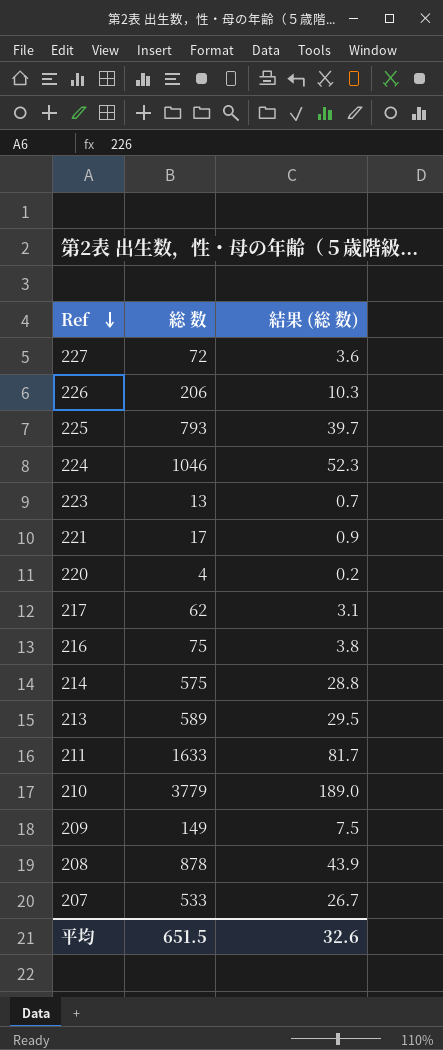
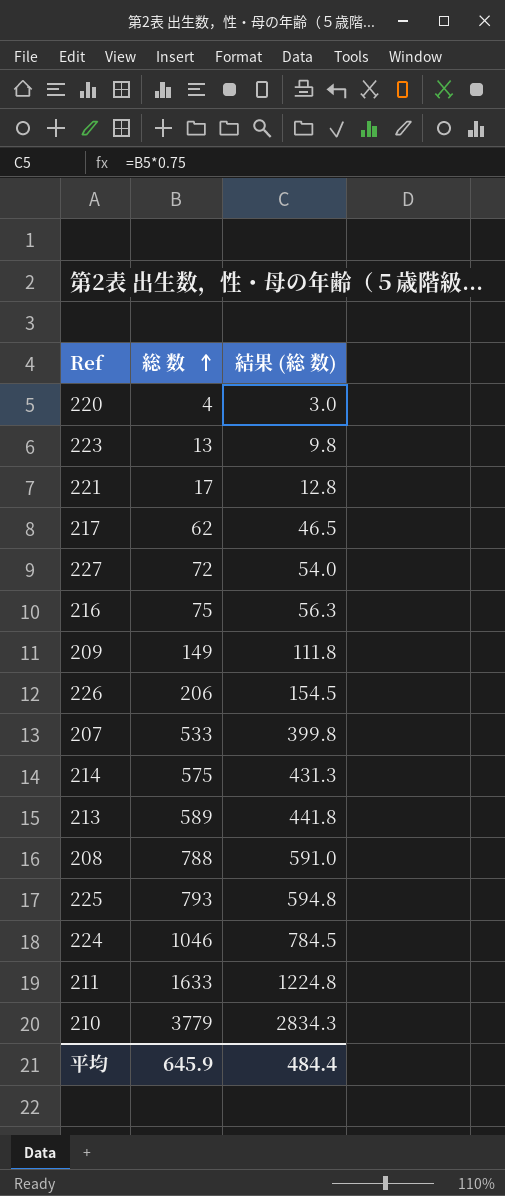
row order: Ref descending -> 総 数 ascending
column 結果 (総 数) | formula: [総 数] * 0.05 -> [総 数] * 0.75
208 | 総 数: 878 -> 788
平均 | 総 数: 651.5 -> 645.9
平均 | 結果 (総 数): 32.6 -> 484.4

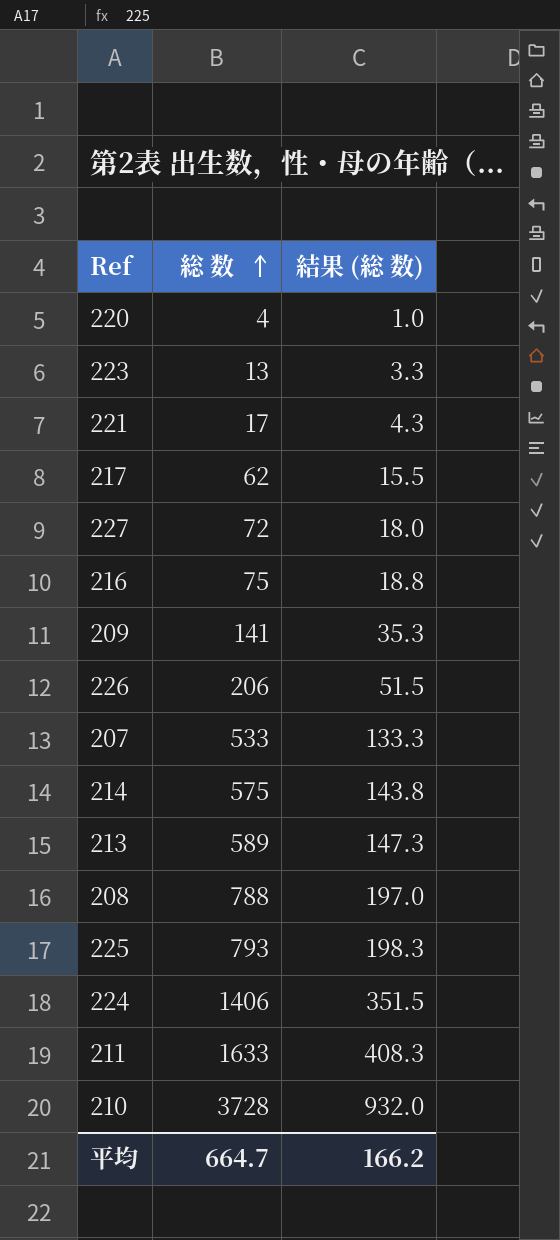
column 結果 (総 数) | formula: [総 数] * 0.75 -> [総 数] * 0.25
209 | 総 数: 149 -> 141
224 | 総 数: 1046 -> 1406
210 | 総 数: 3779 -> 3728
平均 | 総 数: 645.9 -> 664.7
平均 | 結果 (総 数): 484.4 -> 166.2

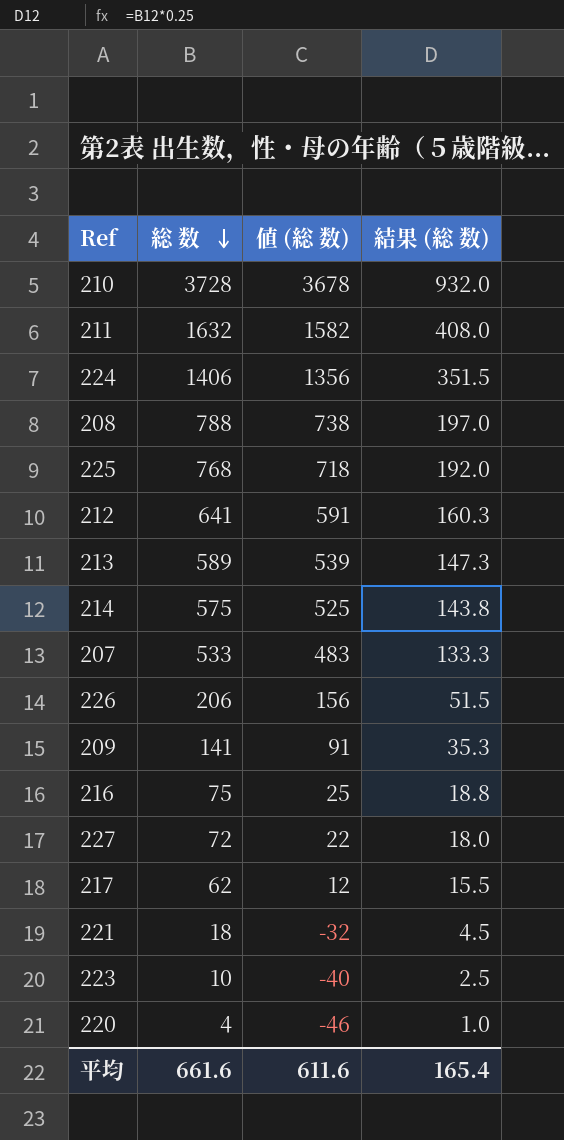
row order: 総 数 ascending -> 総 数 descending
column 値 (総 数) | formula: none -> [総 数] - 50
211 | 総 数: 1633 -> 1632
211 | 結果 (総 数): 408.3 -> 408.0
225 | 総 数: 793 -> 768
225 | 結果 (総 数): 198.3 -> 192.0
row 212: none -> 641 | 591 | 160.3
221 | 総 数: 17 -> 18
221 | 結果 (総 数): 4.3 -> 4.5
223 | 総 数: 13 -> 10
223 | 結果 (総 数): 3.3 -> 2.5
平均 | 総 数: 664.7 -> 661.6
平均 | 結果 (総 数): 166.2 -> 165.4

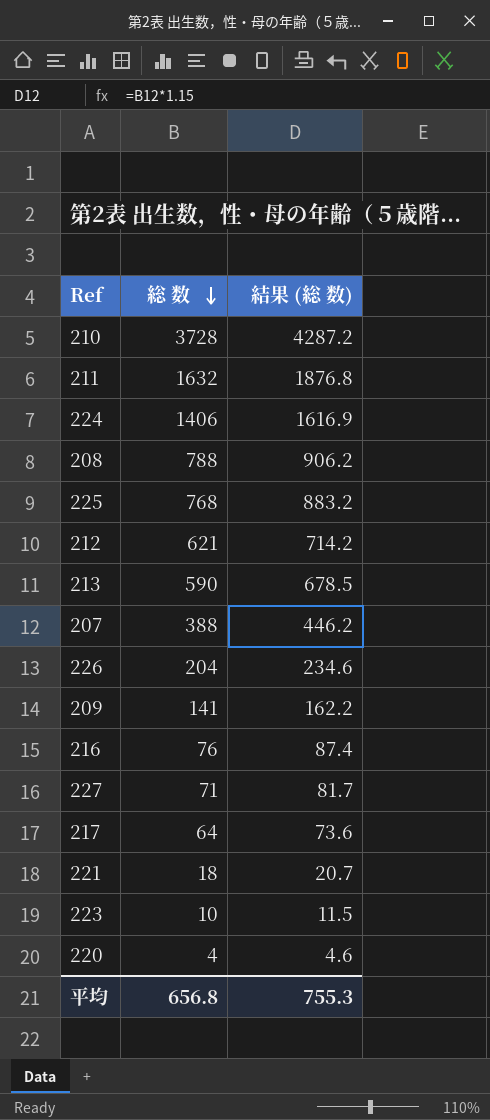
column 値 (総 数) | formula: [総 数] - 50 -> none
column 結果 (総 数) | formula: [総 数] * 0.25 -> [総 数] * 1.15
row 214: 575 | 525 | 143.8 -> none
212 | 総 数: 641 -> 621
213 | 総 数: 589 -> 590
207 | 総 数: 533 -> 388
226 | 総 数: 206 -> 204
216 | 総 数: 75 -> 76
227 | 総 数: 72 -> 71
217 | 総 数: 62 -> 64
平均 | 総 数: 661.6 -> 656.8
平均 | 結果 (総 数): 165.4 -> 755.3

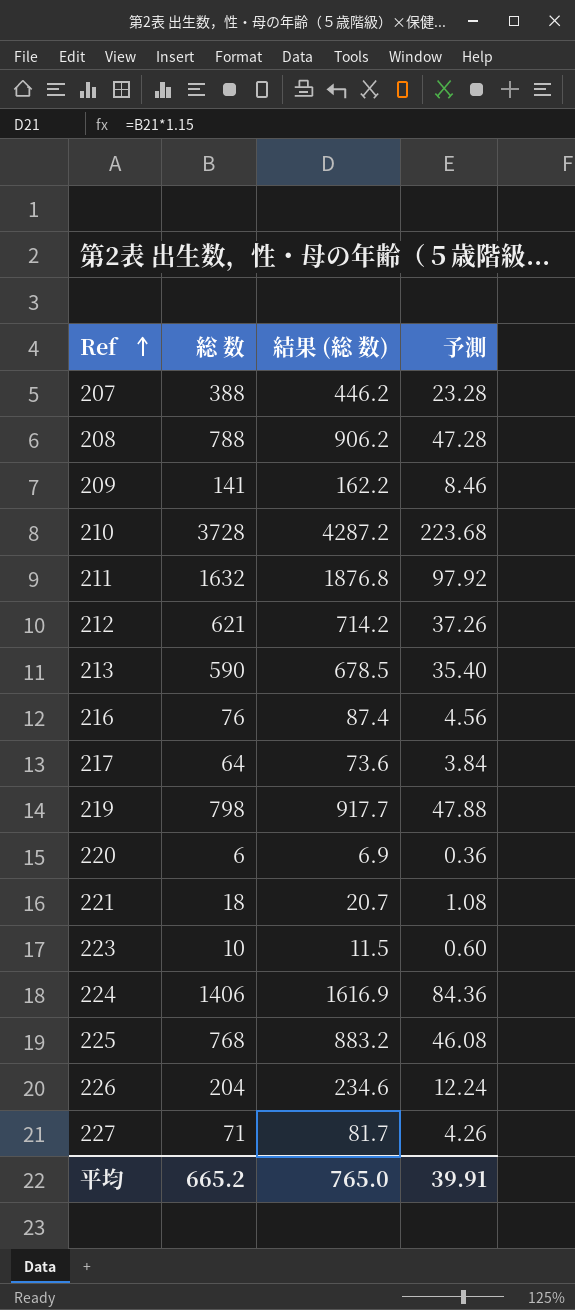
row order: 総 数 descending -> Ref ascending
column 予測 | formula: none -> [総 数] * 0.06
row 219: none -> 798 | 917.7 | 47.88
220 | 総 数: 4 -> 6
220 | 結果 (総 数): 4.6 -> 6.9
平均 | 総 数: 656.8 -> 665.2
平均 | 結果 (総 数): 755.3 -> 765.0

